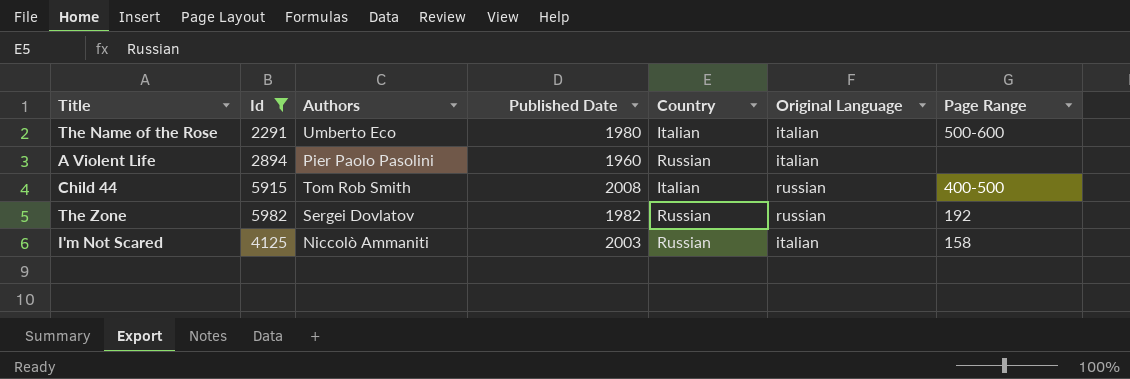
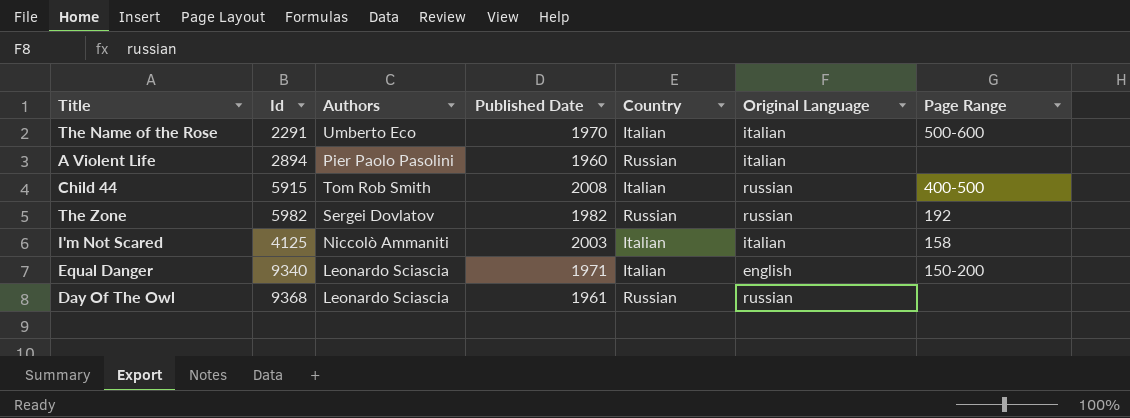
filter: Id <= 5982 -> none
The Name of the Rose | Published Date: 1980 -> 1970
I'm Not Scared | Country: Russian -> Italian

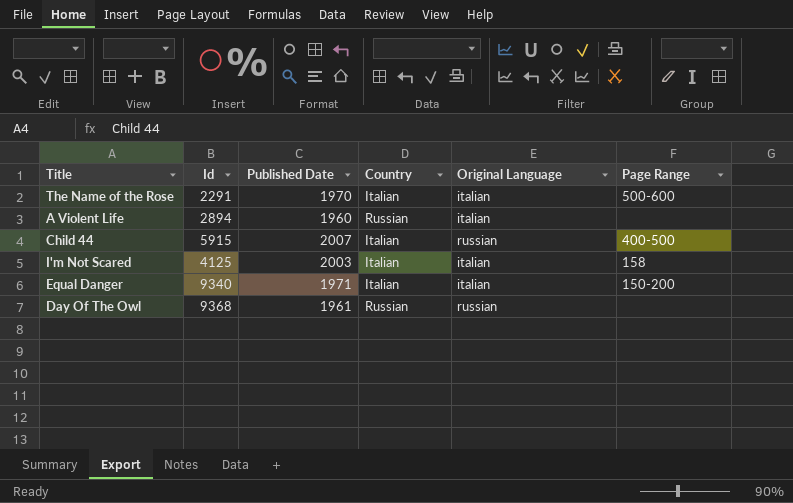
column Authors | position: 3 -> none
row The Zone: 5982 | Sergei Dovlatov | 1982 | Russian | russian | 192 -> none
Child 44 | Published Date: 2008 -> 2007
Equal Danger | Original Language: english -> italian

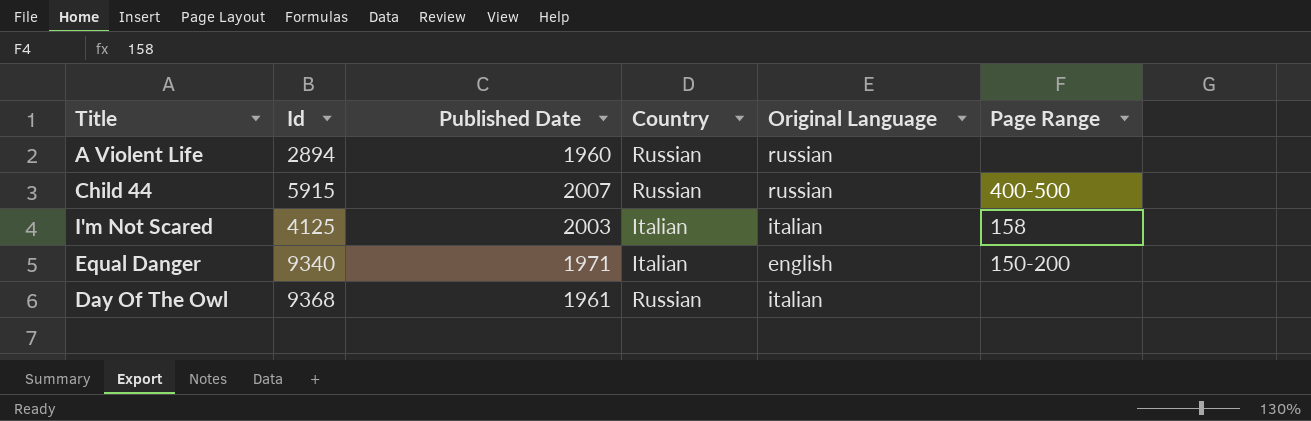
row The Name of the Rose: 2291 | 1970 | Italian | italian | 500-600 -> none
A Violent Life | Original Language: italian -> russian
Child 44 | Country: Italian -> Russian
Equal Danger | Original Language: italian -> english
Day Of The Owl | Original Language: russian -> italian

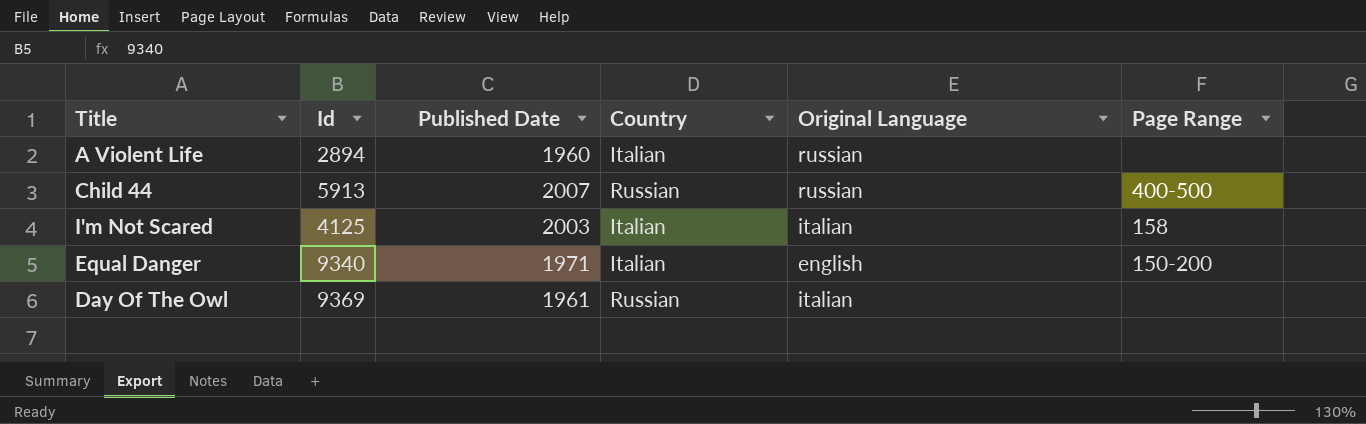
A Violent Life | Country: Russian -> Italian
Child 44 | Id: 5915 -> 5913
Day Of The Owl | Id: 9368 -> 9369

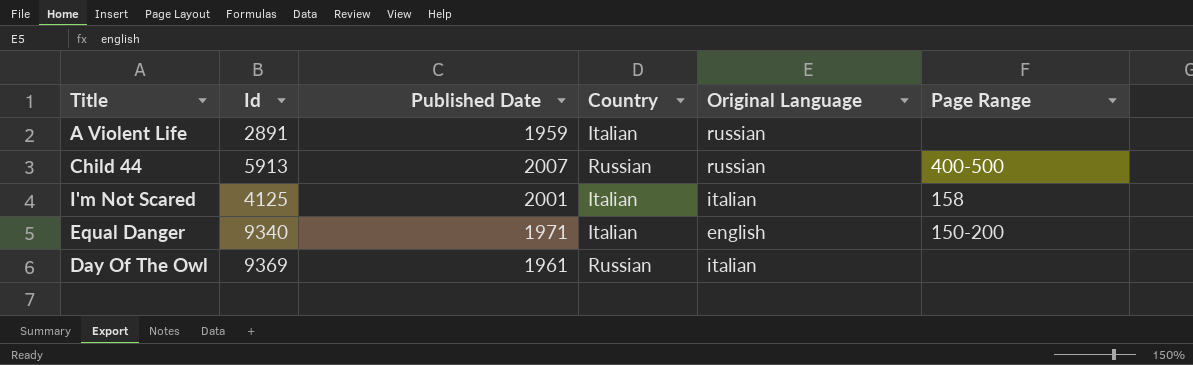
A Violent Life | Id: 2894 -> 2891
A Violent Life | Published Date: 1960 -> 1959
I'm Not Scared | Published Date: 2003 -> 2001

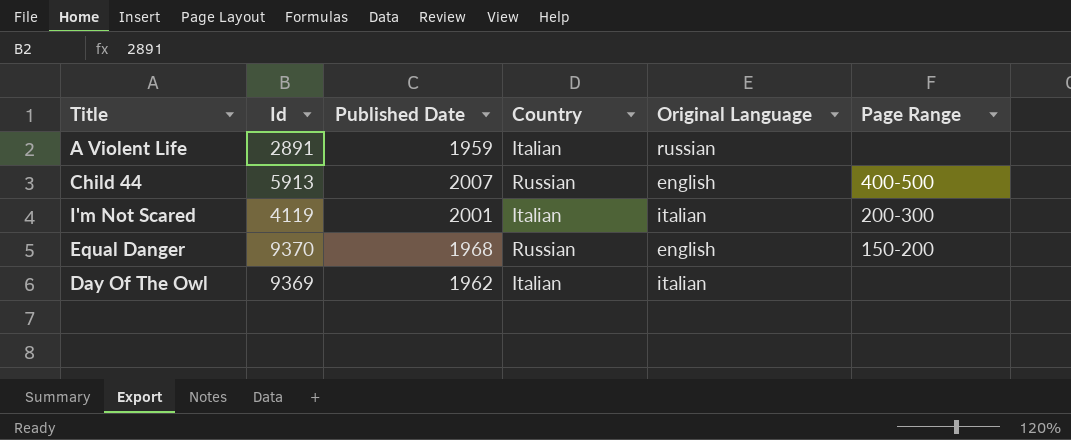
Child 44 | Original Language: russian -> english
I'm Not Scared | Id: 4125 -> 4119
I'm Not Scared | Page Range: 158 -> 200-300
Equal Danger | Id: 9340 -> 9370
Equal Danger | Published Date: 1971 -> 1968
Equal Danger | Country: Italian -> Russian
Day Of The Owl | Published Date: 1961 -> 1962
Day Of The Owl | Country: Russian -> Italian

